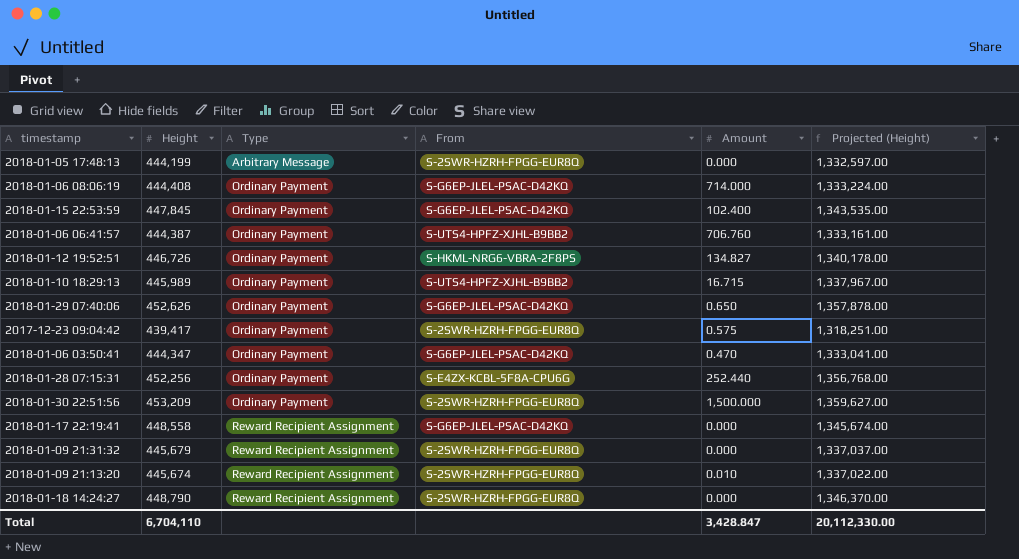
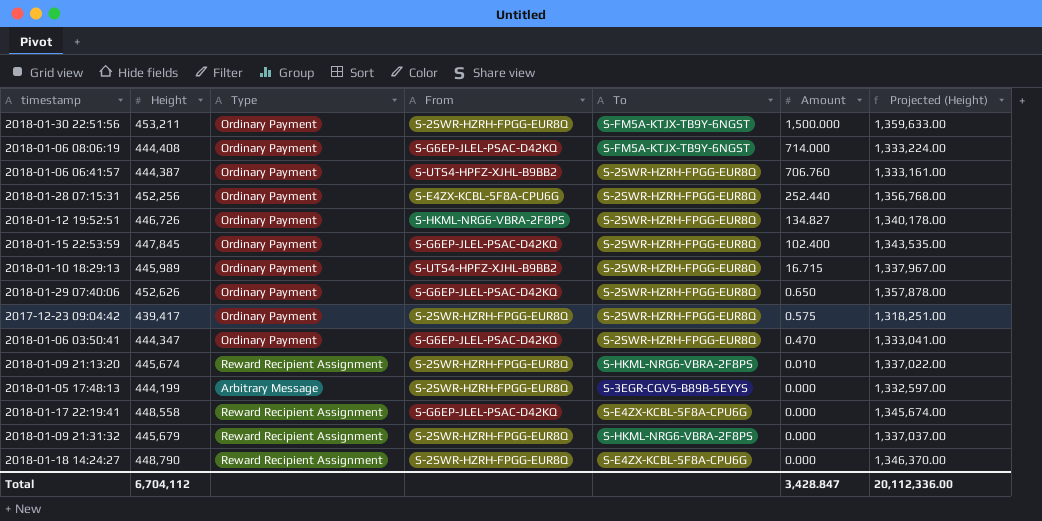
row order: Type ascending -> Amount descending
column To | position: none -> 5
2018-01-30 22:51:56 | Height: 453,209 -> 453,211
2018-01-30 22:51:56 | Projected (Height): 1,359,627.00 -> 1,359,633.00
Total | Height: 6,704,110 -> 6,704,112
Total | Projected (Height): 20,112,330.00 -> 20,112,336.00

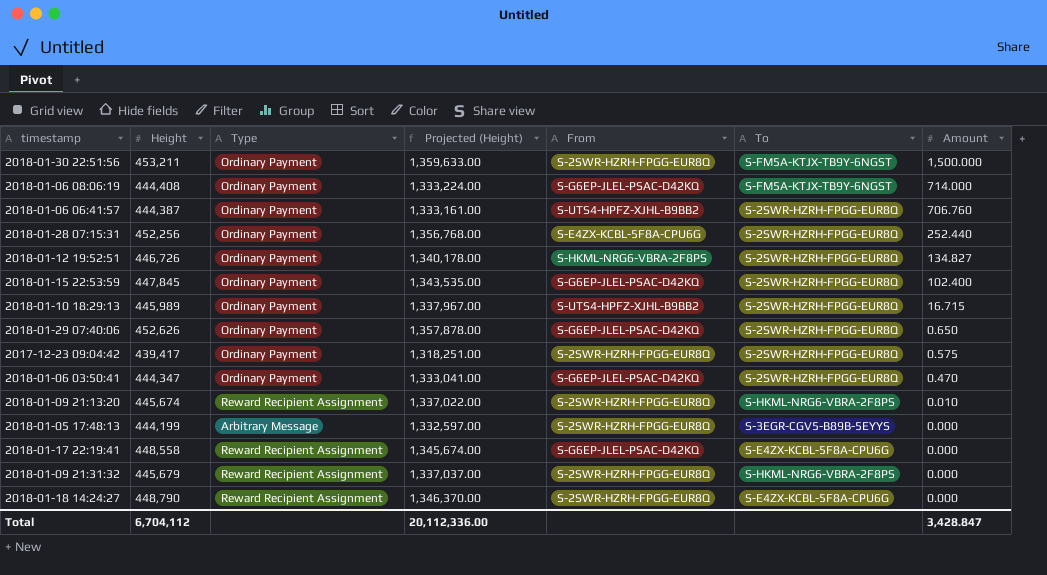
column Projected (Height) | position: 7 -> 4

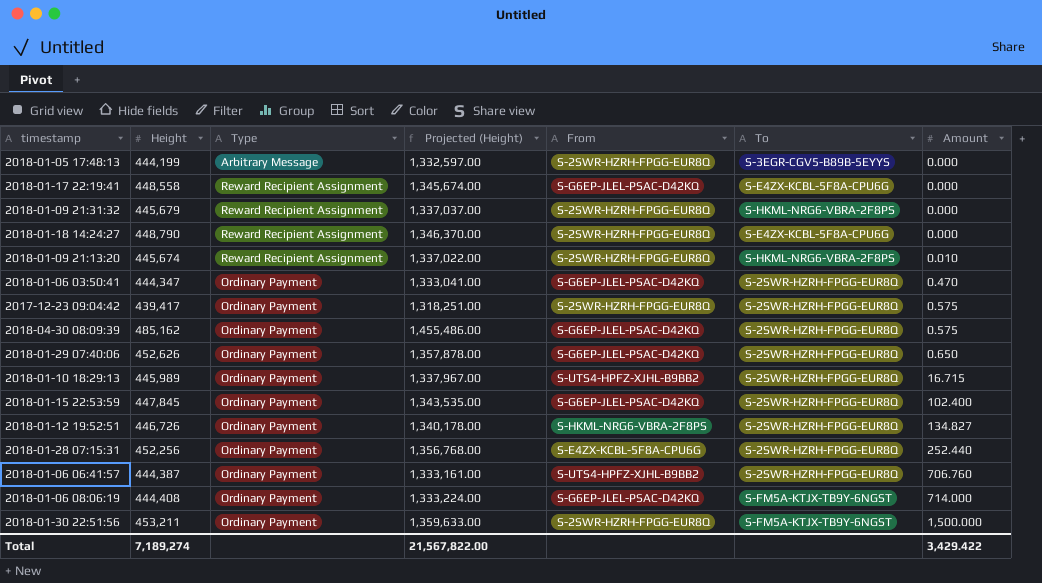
row order: Amount descending -> Amount ascending
row 2018-04-30 08:09:39: none -> 485,162 | Ordinary Payment | 1,455,486.00 | S-G6EP-JLEL-PSAC-D42KQ | S-2SWR-HZRH-FPGG-EUR8Q | 0.575
Total | Height: 6,704,112 -> 7,189,274
Total | Projected (Height): 20,112,336.00 -> 21,567,822.00
Total | Amount: 3,428.847 -> 3,429.422

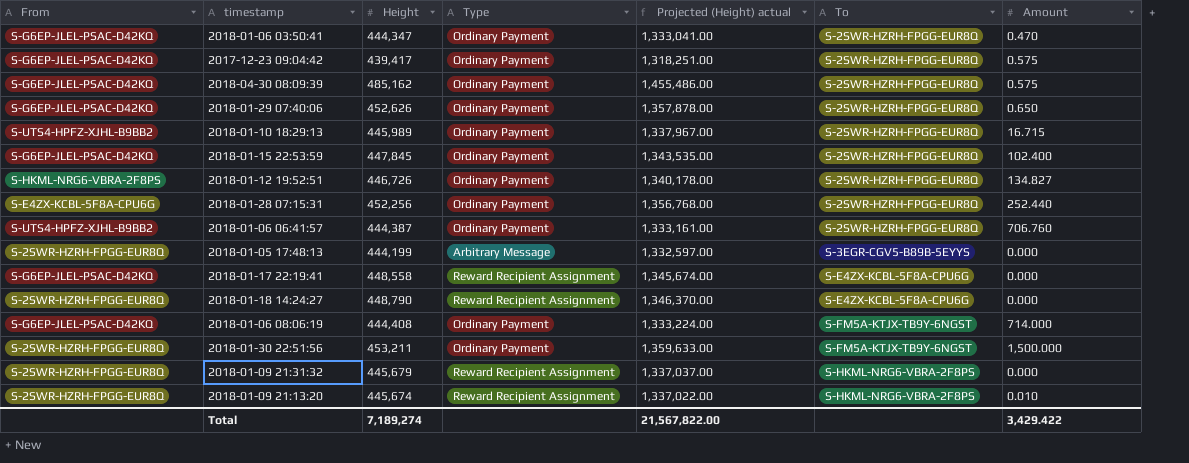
row order: Amount ascending -> To ascending
column From | position: 5 -> 1
column name: Projected (Height) -> Projected (Height) actual
2017-12-23 09:04:42 | From: S-2SWR-HZRH-FPGG-EUR8Q -> S-G6EP-JLEL-PSAC-D42KQ

